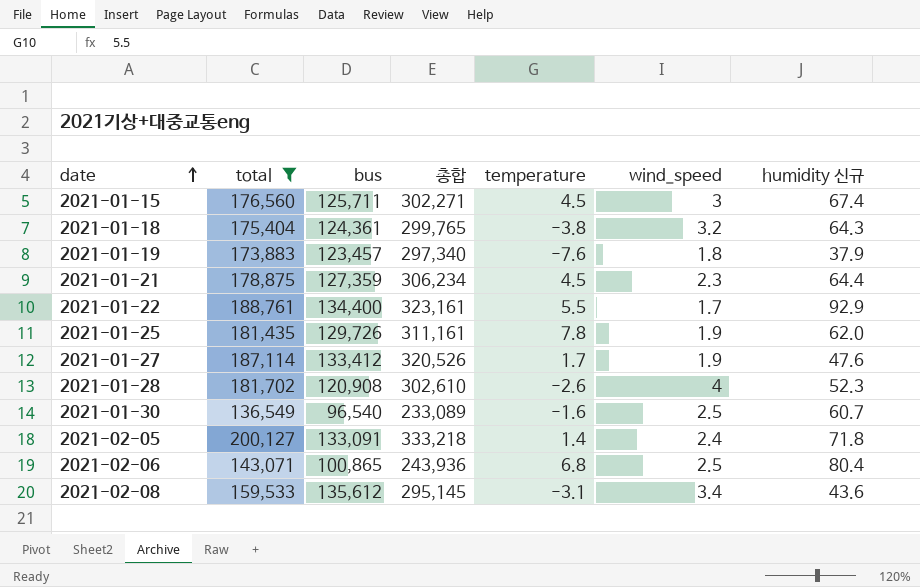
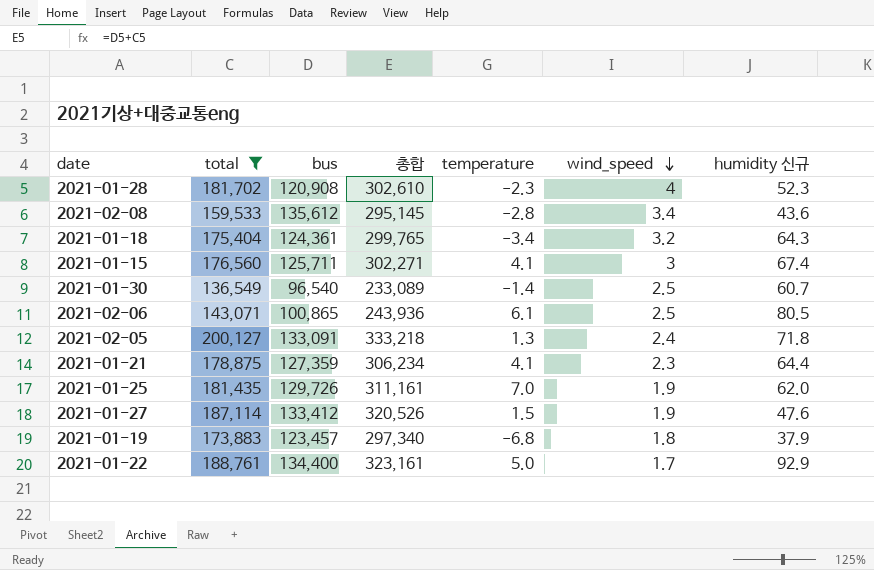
row order: date ascending -> wind_speed descending
2021-01-28 | temperature: -2.6 -> -2.3
2021-02-08 | temperature: -3.1 -> -2.8
2021-01-18 | temperature: -3.8 -> -3.4
2021-01-15 | temperature: 4.5 -> 4.1
2021-01-30 | temperature: -1.6 -> -1.4
2021-02-06 | temperature: 6.8 -> 6.1
2021-02-06 | humidity 신규: 80.4 -> 80.5
2021-02-05 | temperature: 1.4 -> 1.3
2021-01-21 | temperature: 4.5 -> 4.1
2021-01-25 | temperature: 7.8 -> 7.0
2021-01-27 | temperature: 1.7 -> 1.5
2021-01-19 | temperature: -7.6 -> -6.8
2021-01-22 | temperature: 5.5 -> 5.0

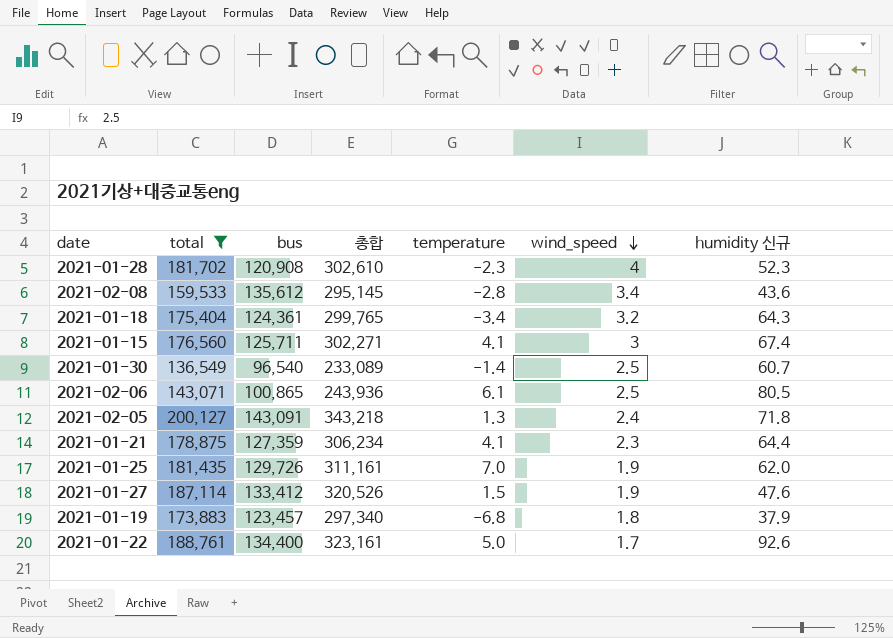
2021-02-05 | bus: 133,091 -> 143,091
2021-02-05 | 총합: 333,218 -> 343,218
2021-01-22 | humidity 신규: 92.9 -> 92.6

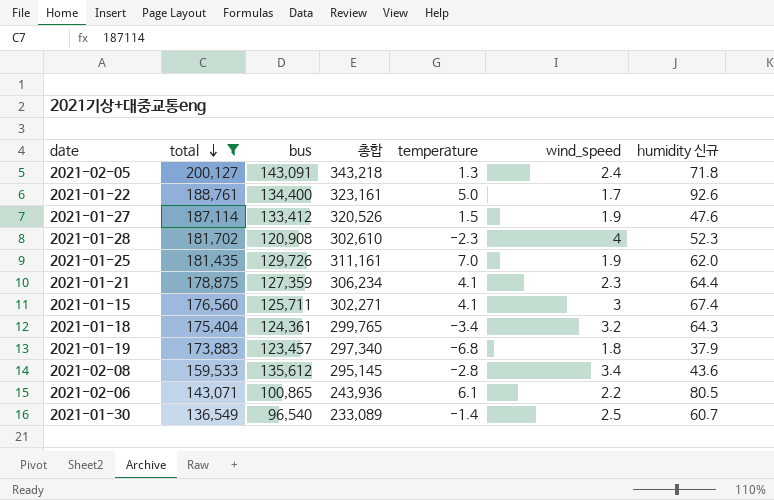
row order: wind_speed descending -> total descending
2021-02-06 | wind_speed: 2.5 -> 2.2

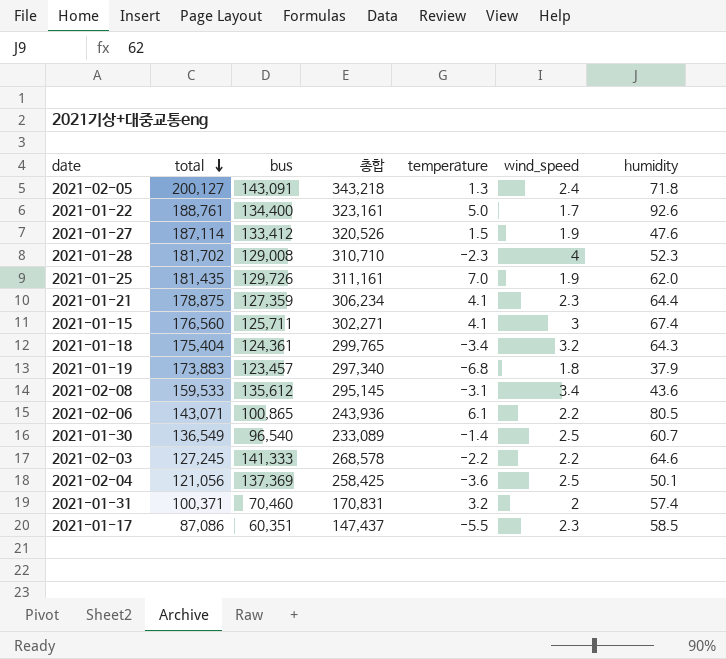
filter: total >= 136,549 -> none
column name: humidity 신규 -> humidity
2021-01-28 | bus: 120,908 -> 129,008
2021-01-28 | 총합: 302,610 -> 310,710
2021-02-08 | temperature: -2.8 -> -3.1

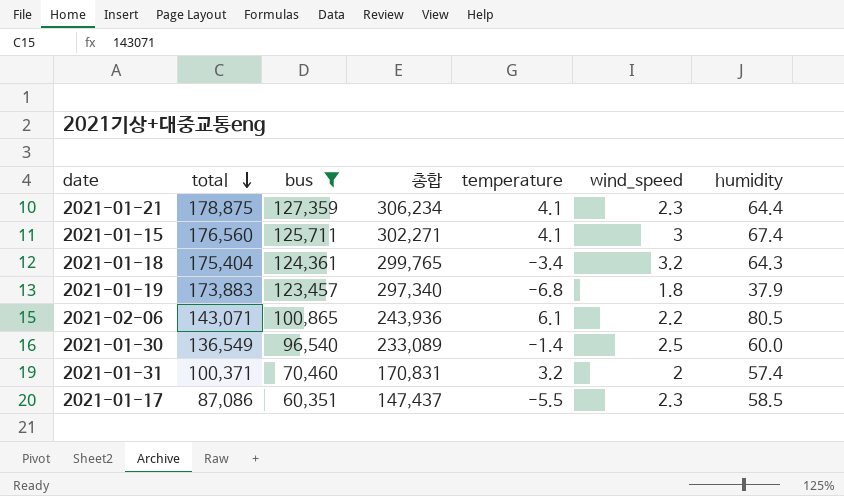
filter: none -> bus <= 127,359
2021-01-30 | humidity: 60.7 -> 60.0

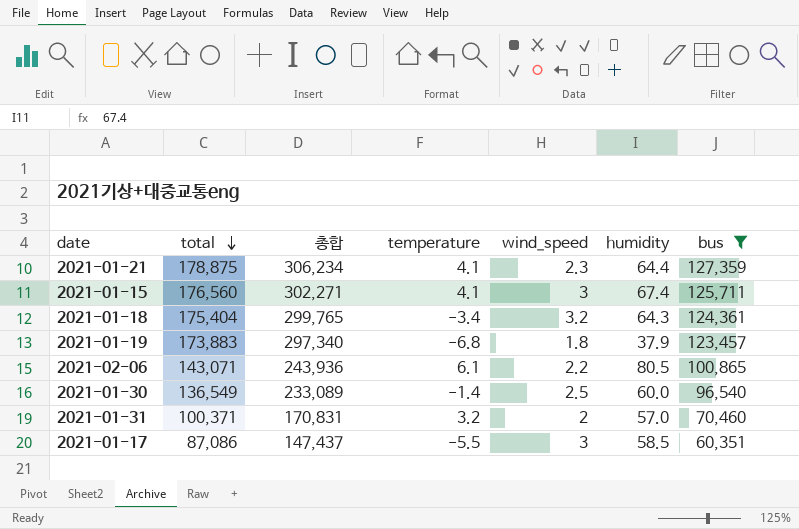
column bus | position: 3 -> 7
2021-01-31 | humidity: 57.4 -> 57.0
2021-01-17 | wind_speed: 2.3 -> 3

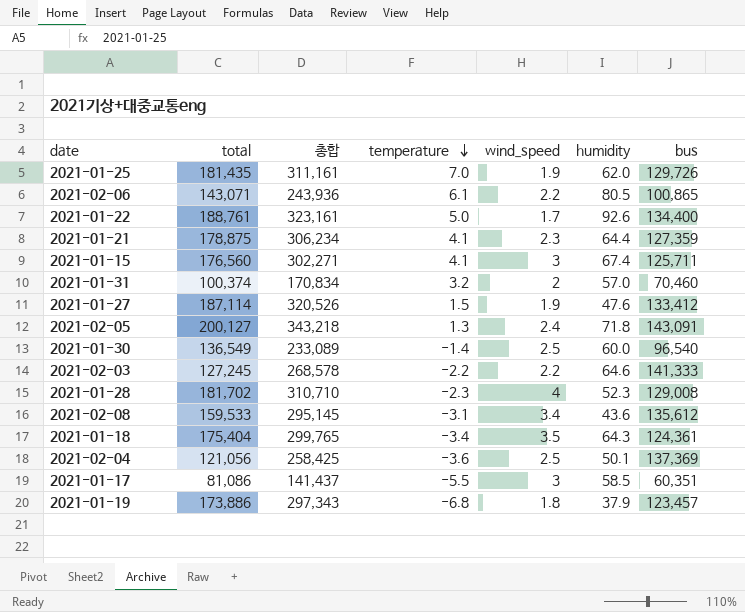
filter: bus <= 127,359 -> none
row order: total descending -> temperature descending
2021-01-31 | total: 100,371 -> 100,374
2021-01-31 | 총합: 170,831 -> 170,834
2021-01-18 | wind_speed: 3.2 -> 3.5
2021-01-17 | total: 87,086 -> 81,086
2021-01-17 | 총합: 147,437 -> 141,437
2021-01-19 | total: 173,883 -> 173,886
2021-01-19 | 총합: 297,340 -> 297,343

